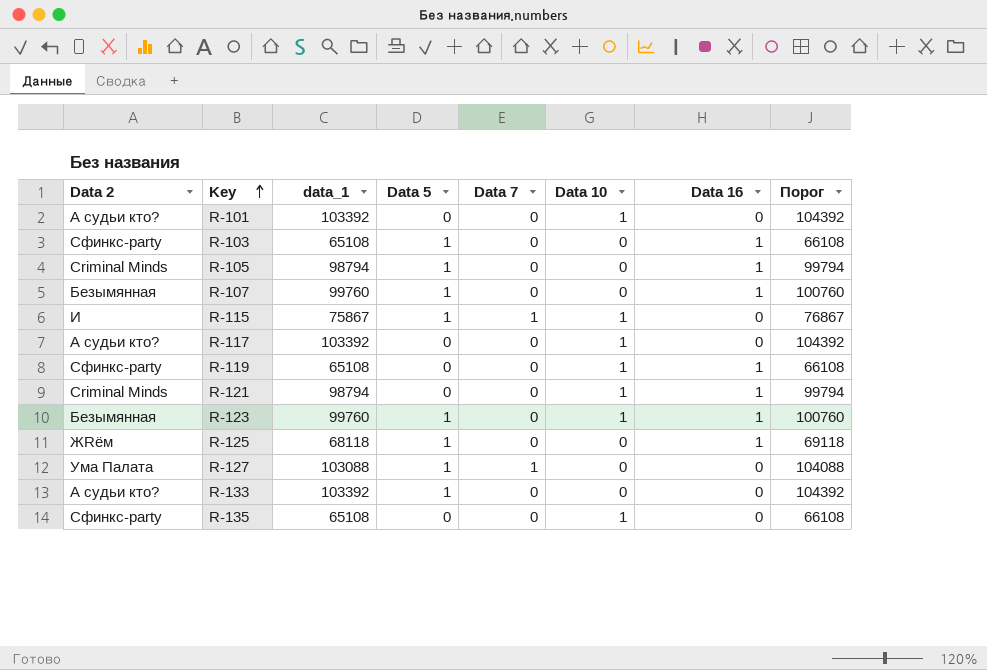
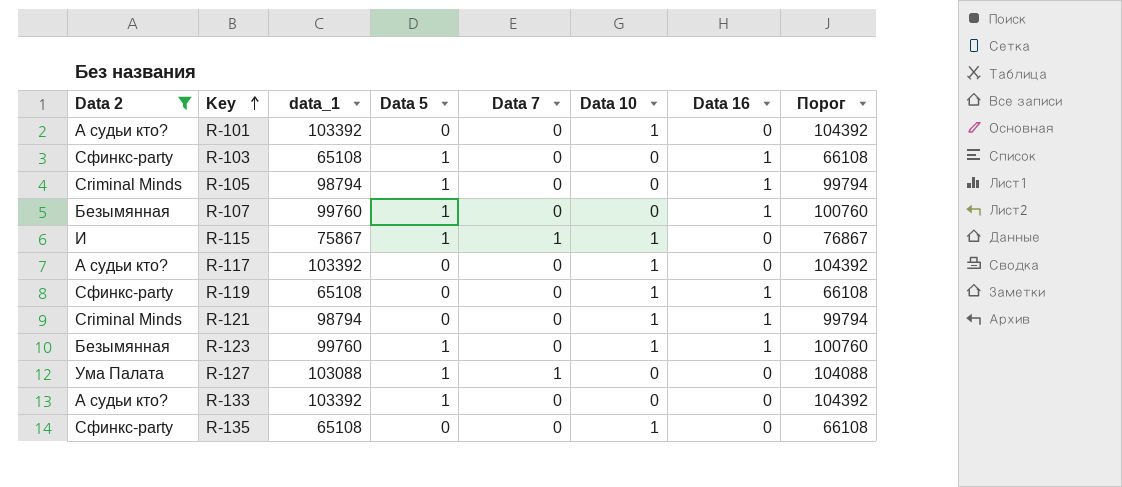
filter: none -> Data 2 != ЖRём

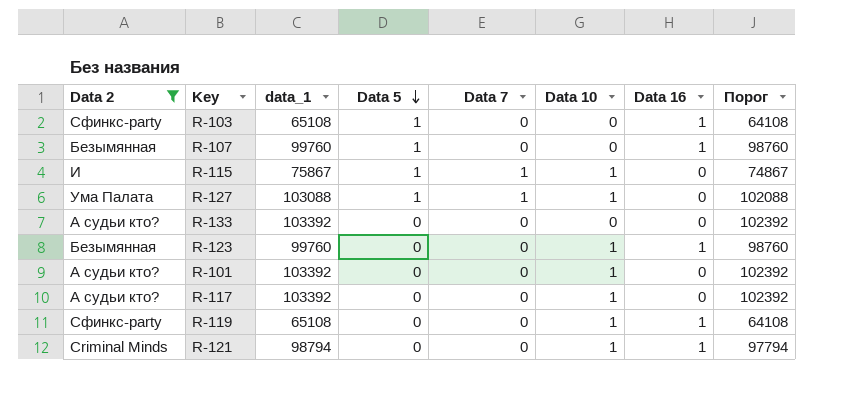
row order: Key ascending -> Data 5 descending
column Порог | formula: [data_1] + 1000 -> [data_1] - 1000
row R-105: Criminal Minds | 98794 | 1 | 0 | 0 | 1 | 99794 -> none
row R-135: Сфинкс-party | 65108 | 0 | 0 | 1 | 0 | 66108 -> none
R-127 | Data 10: 0 -> 1
R-133 | Data 5: 1 -> 0
R-123 | Data 5: 1 -> 0

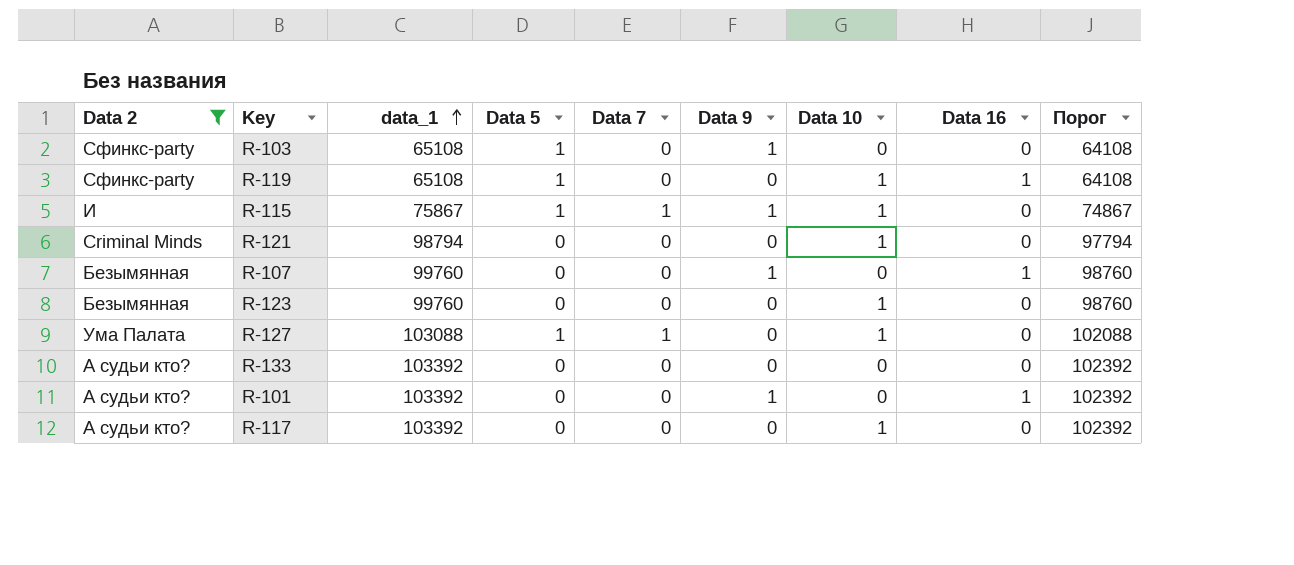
row order: Data 5 descending -> data_1 ascending
column Data 9 | position: none -> 6
R-103 | Data 16: 1 -> 0
R-119 | Data 5: 0 -> 1
R-121 | Data 16: 1 -> 0
R-107 | Data 5: 1 -> 0
R-123 | Data 16: 1 -> 0
R-101 | Data 10: 1 -> 0
R-101 | Data 16: 0 -> 1

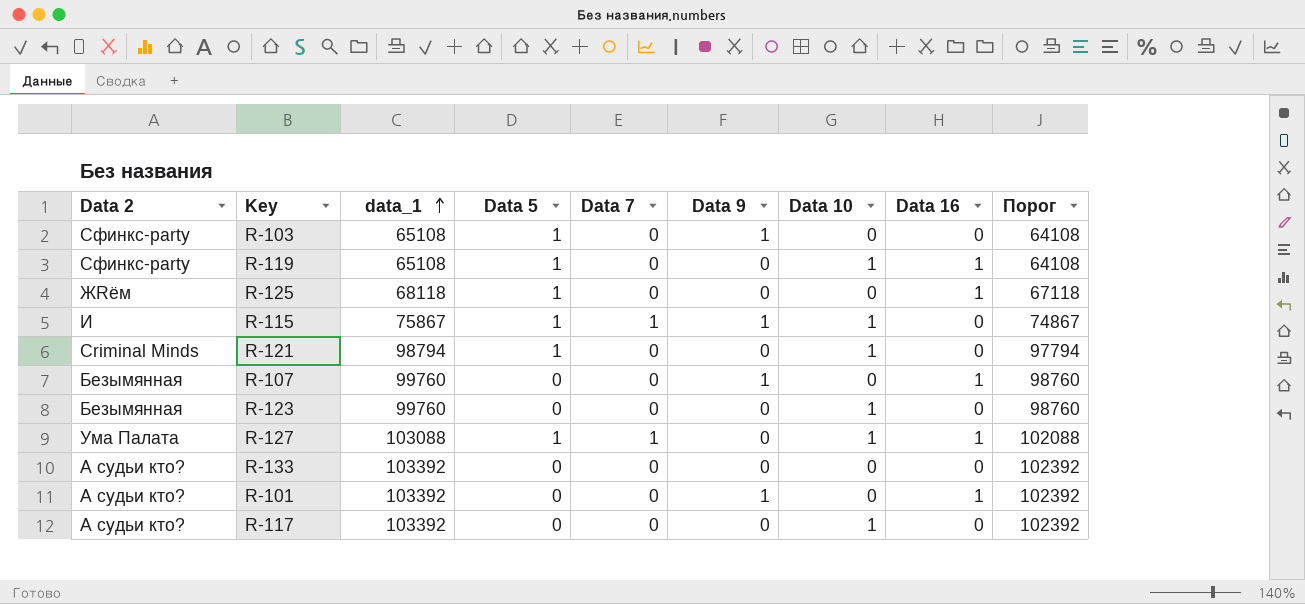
filter: Data 2 != ЖRём -> none
R-121 | Data 5: 0 -> 1
R-127 | Data 16: 0 -> 1

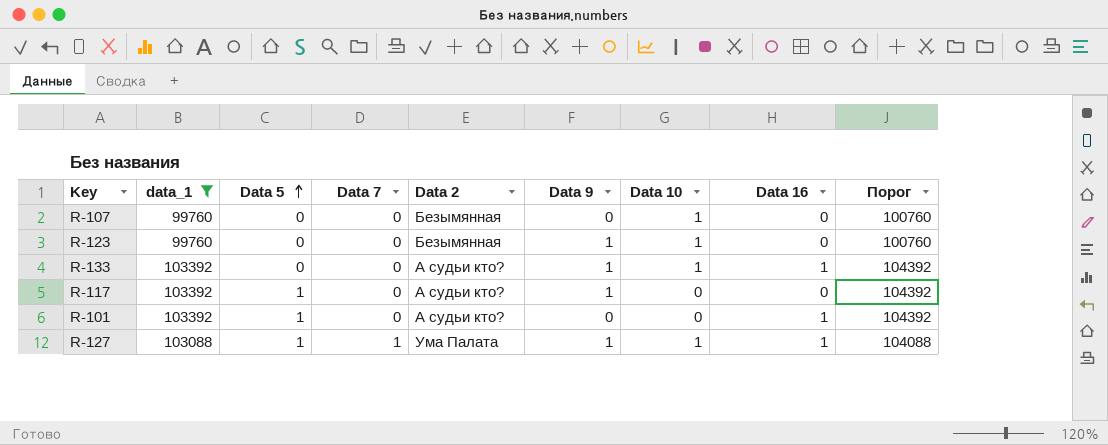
filter: none -> data_1 >= 99760
row order: data_1 ascending -> Data 5 ascending
column Data 2 | position: 1 -> 5
column Порог | formula: [data_1] - 1000 -> [data_1] + 1000
R-107 | Data 9: 1 -> 0
R-107 | Data 10: 0 -> 1
R-107 | Data 16: 1 -> 0
R-123 | Data 9: 0 -> 1
R-133 | Data 9: 0 -> 1
R-133 | Data 10: 0 -> 1
R-133 | Data 16: 0 -> 1
R-117 | Data 5: 0 -> 1
R-117 | Data 9: 0 -> 1
R-117 | Data 10: 1 -> 0
R-101 | Data 5: 0 -> 1
R-101 | Data 9: 1 -> 0
R-127 | Data 9: 0 -> 1

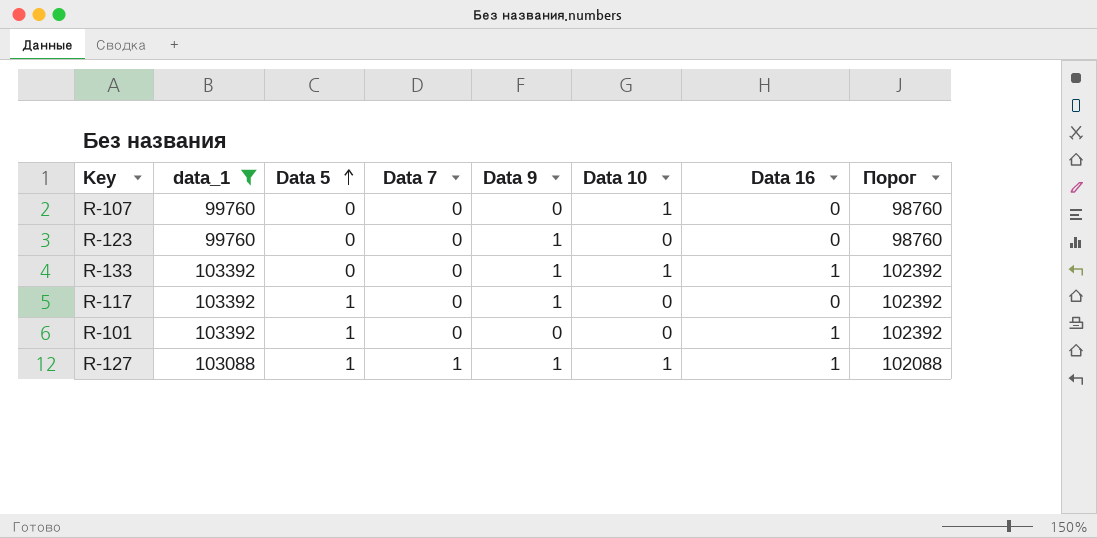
column Data 2 | position: 5 -> none
column Порог | formula: [data_1] + 1000 -> [data_1] - 1000
R-123 | Data 10: 1 -> 0

